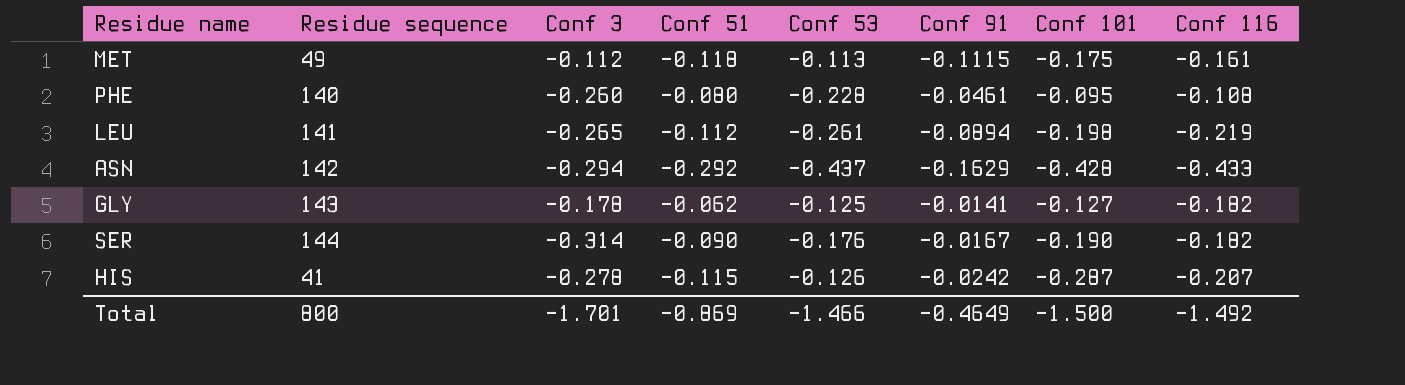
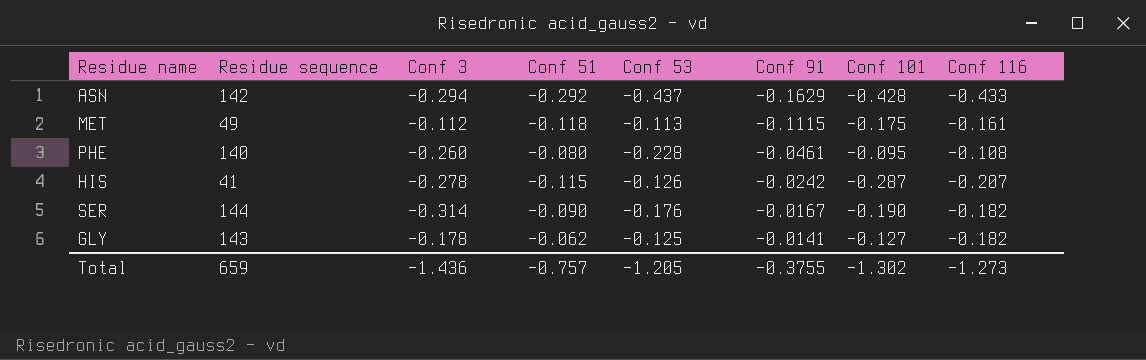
row order: none -> Conf 91 ascending
row LEU: 141 | -0.265 | -0.112 | -0.261 | -0.0894 | -0.198 | -0.219 -> none
Total | Residue sequence: 800 -> 659
Total | Conf 3: -1.701 -> -1.436
Total | Conf 51: -0.869 -> -0.757
Total | Conf 53: -1.466 -> -1.205
Total | Conf 91: -0.4649 -> -0.3755
Total | Conf 101: -1.500 -> -1.302
Total | Conf 116: -1.492 -> -1.273

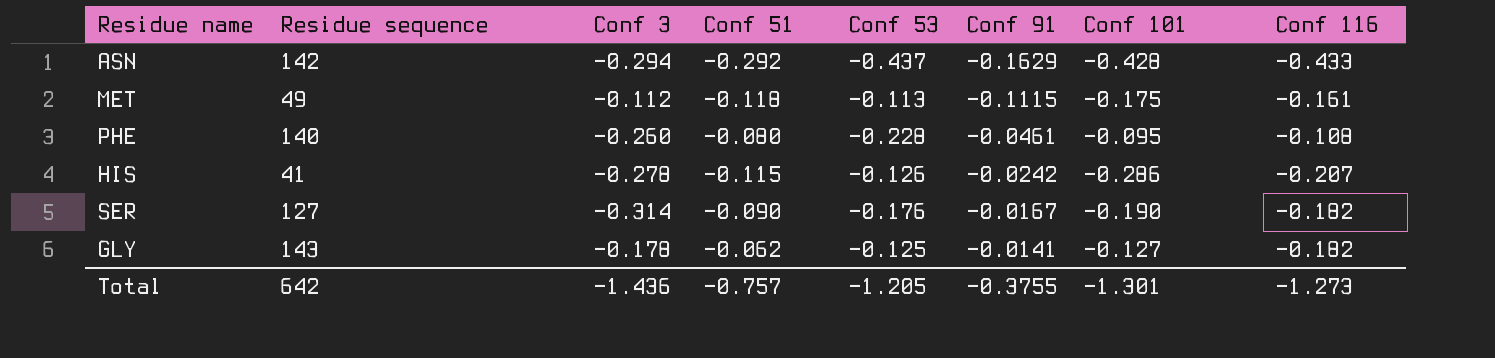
HIS | Conf 101: -0.287 -> -0.286
SER | Residue sequence: 144 -> 127
Total | Residue sequence: 659 -> 642
Total | Conf 101: -1.302 -> -1.301

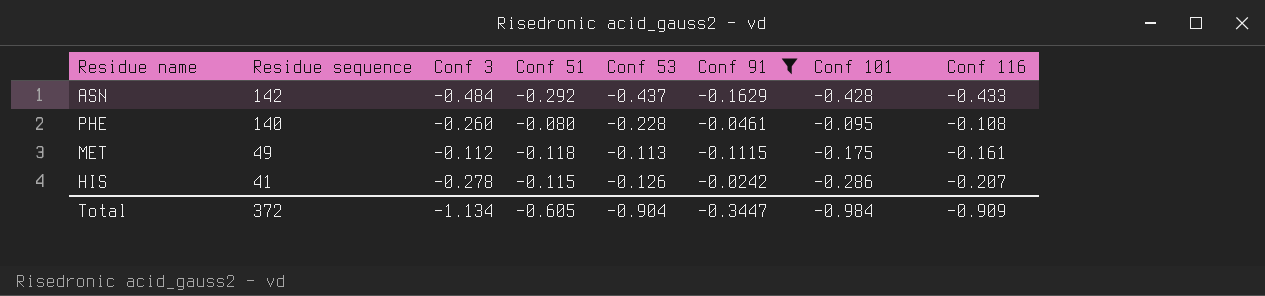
filter: none -> Conf 91 <= -0.0242
row order: Conf 91 ascending -> Residue sequence descending
ASN | Conf 3: -0.294 -> -0.484
Total | Residue sequence: 642 -> 372
Total | Conf 3: -1.436 -> -1.134
Total | Conf 51: -0.757 -> -0.605
Total | Conf 53: -1.205 -> -0.904
Total | Conf 91: -0.3755 -> -0.3447
Total | Conf 101: -1.301 -> -0.984
Total | Conf 116: -1.273 -> -0.909

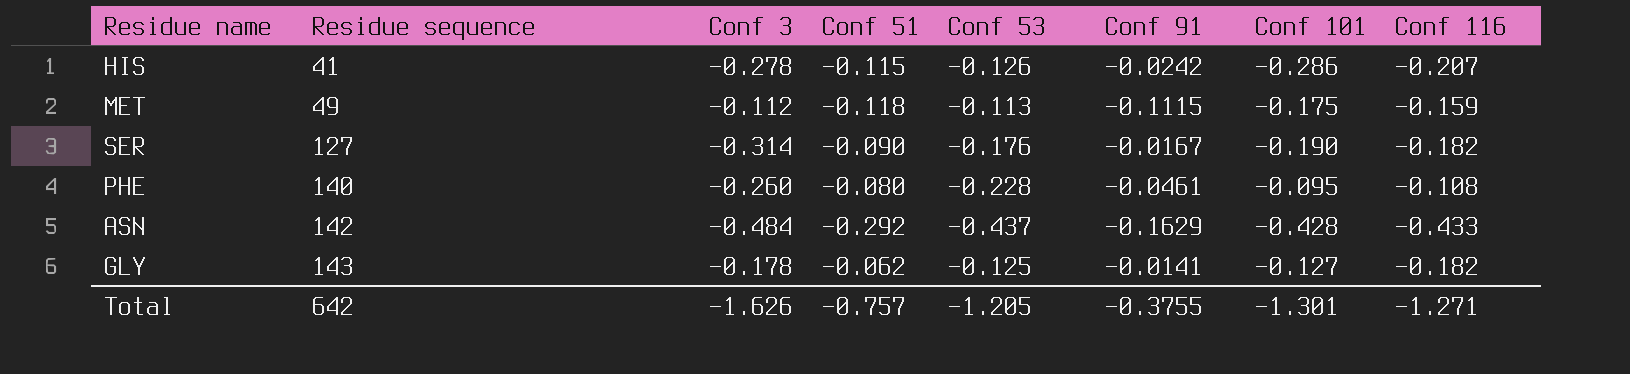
filter: Conf 91 <= -0.0242 -> none
row order: Residue sequence descending -> Residue sequence ascending
MET | Conf 116: -0.161 -> -0.159
Total | Residue sequence: 372 -> 642
Total | Conf 3: -1.134 -> -1.626
Total | Conf 51: -0.605 -> -0.757
Total | Conf 53: -0.904 -> -1.205
Total | Conf 91: -0.3447 -> -0.3755
Total | Conf 101: -0.984 -> -1.301
Total | Conf 116: -0.909 -> -1.271

